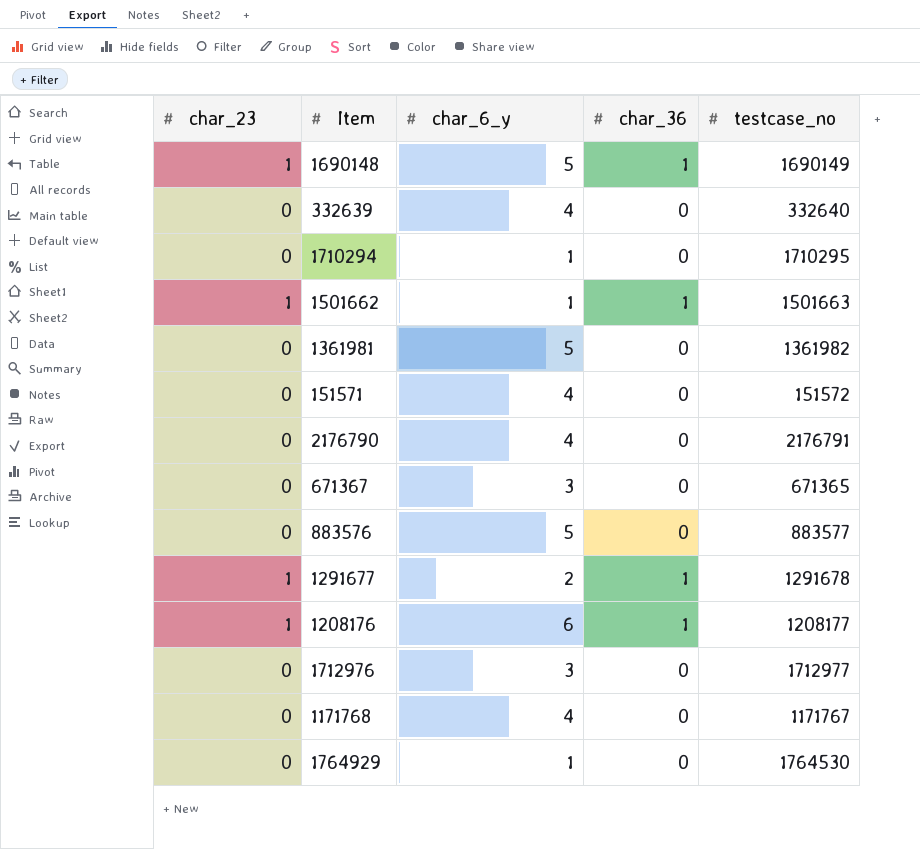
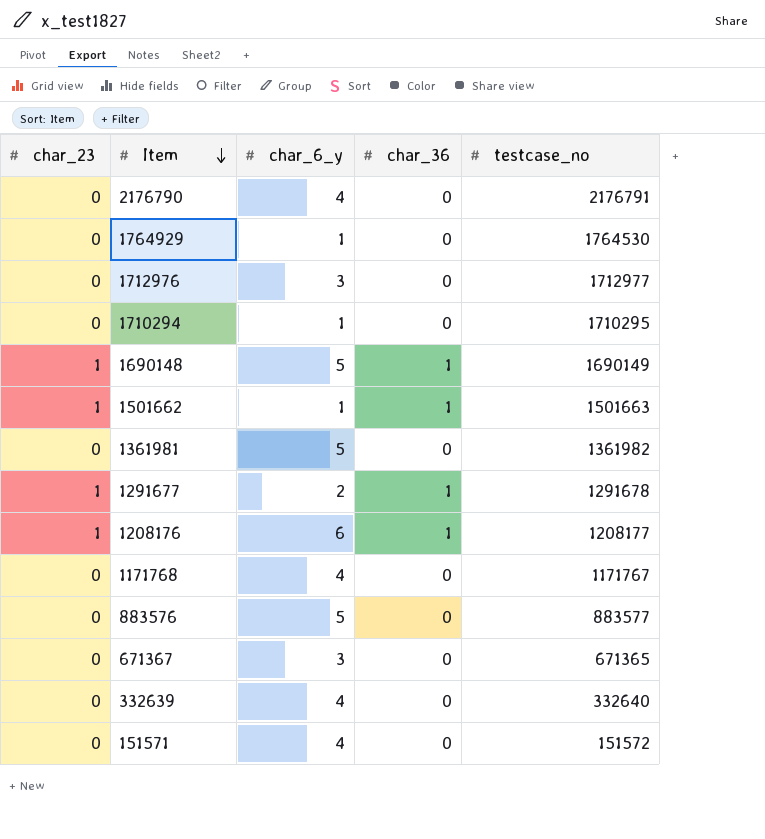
row order: none -> Item descending

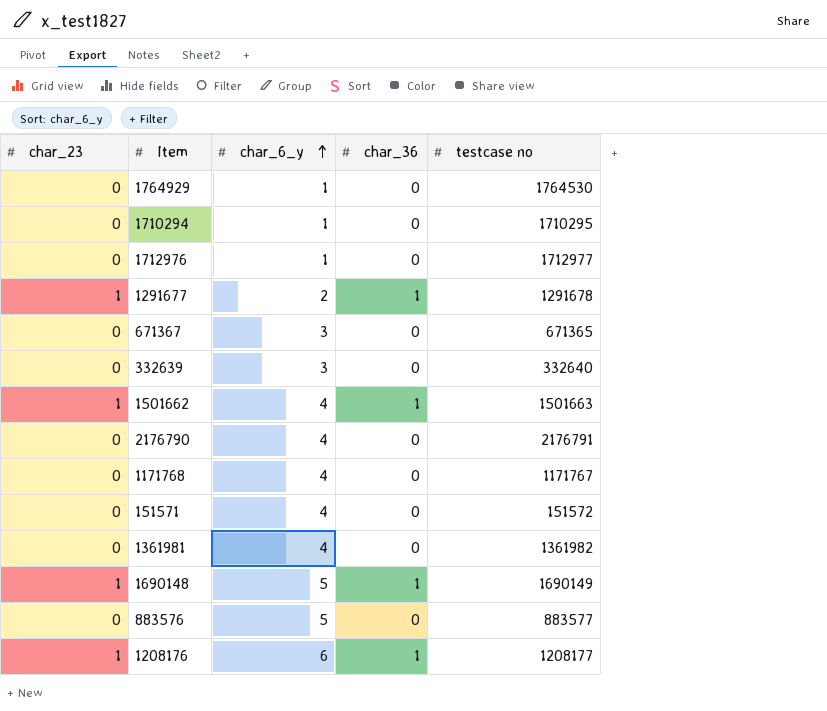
row order: Item descending -> char_6_y ascending
column name: testcase_no -> testcase no
1712976 | char_6_y: 3 -> 1
332639 | char_6_y: 4 -> 3
1501662 | char_6_y: 1 -> 4
1361981 | char_6_y: 5 -> 4

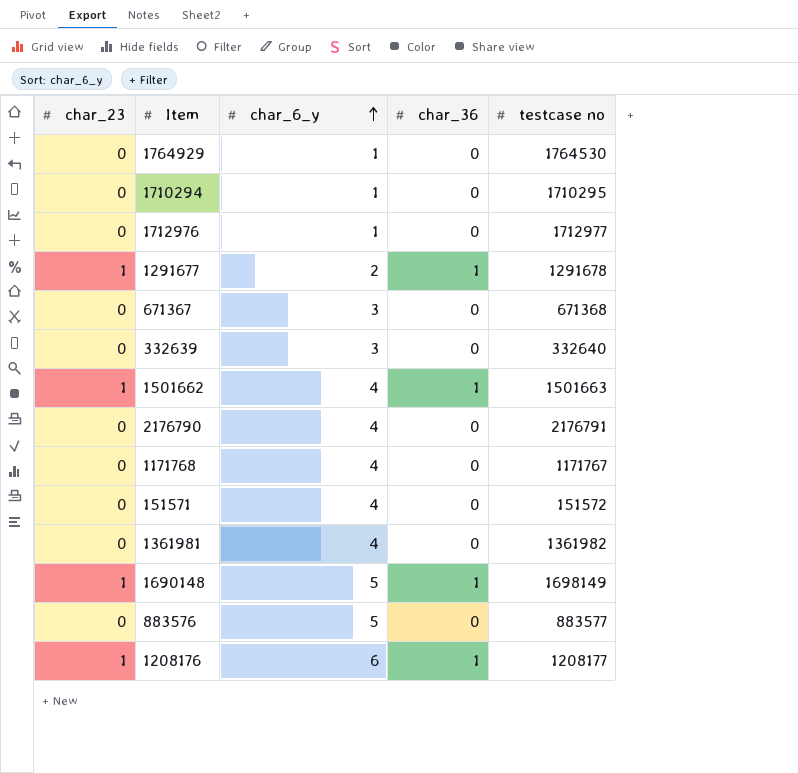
671367 | testcase no: 671365 -> 671368
1690148 | testcase no: 1690149 -> 1698149

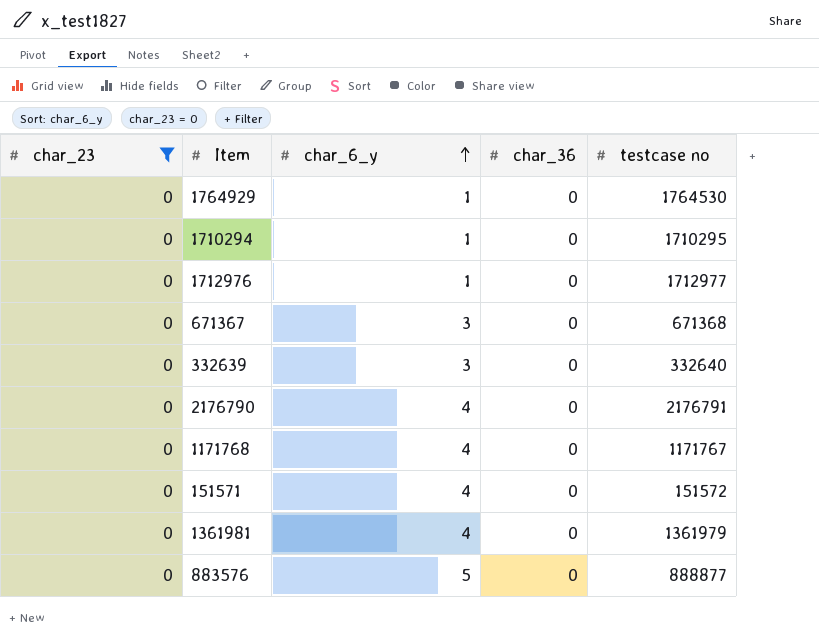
filter: none -> char_23 = 0
1361981 | testcase no: 1361982 -> 1361979
883576 | testcase no: 883577 -> 888877

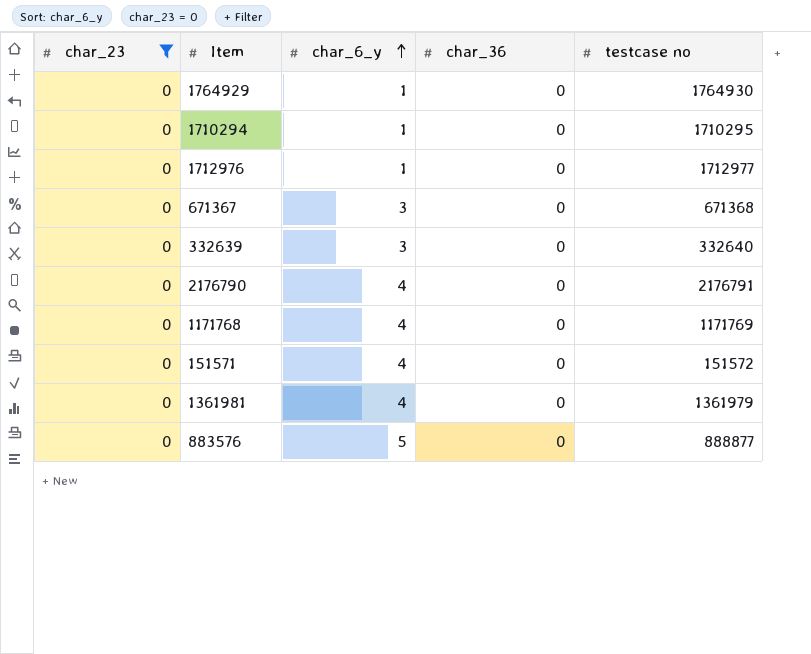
1764929 | testcase no: 1764530 -> 1764930
1171768 | testcase no: 1171767 -> 1171769

